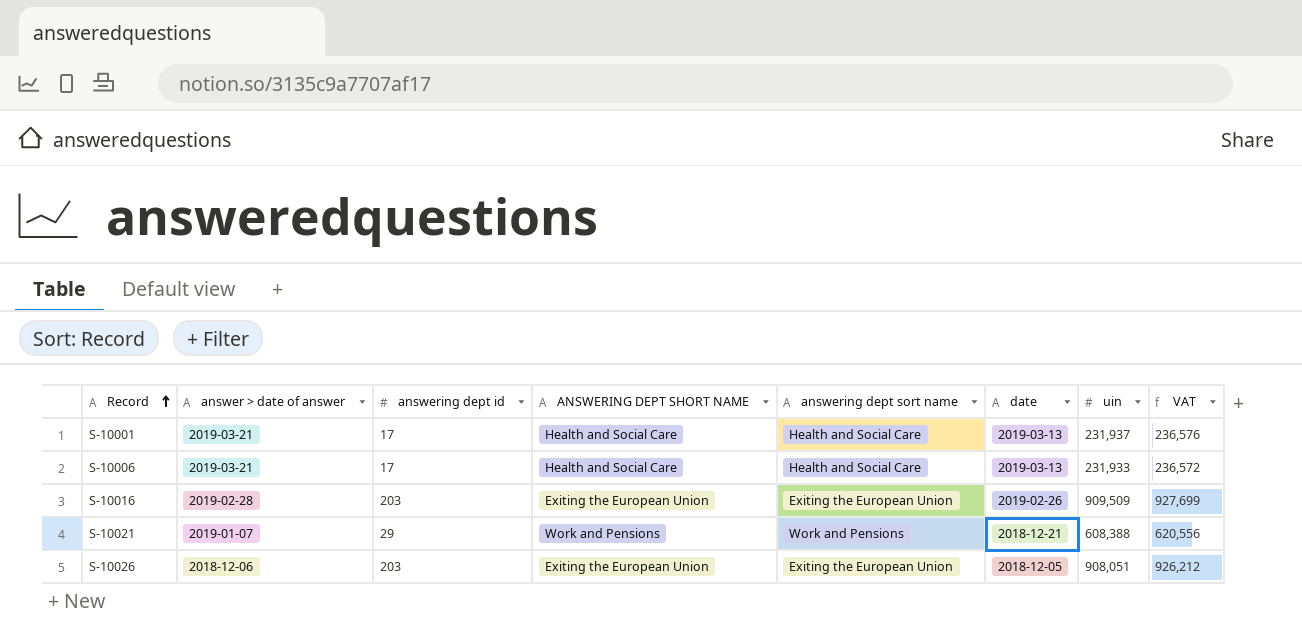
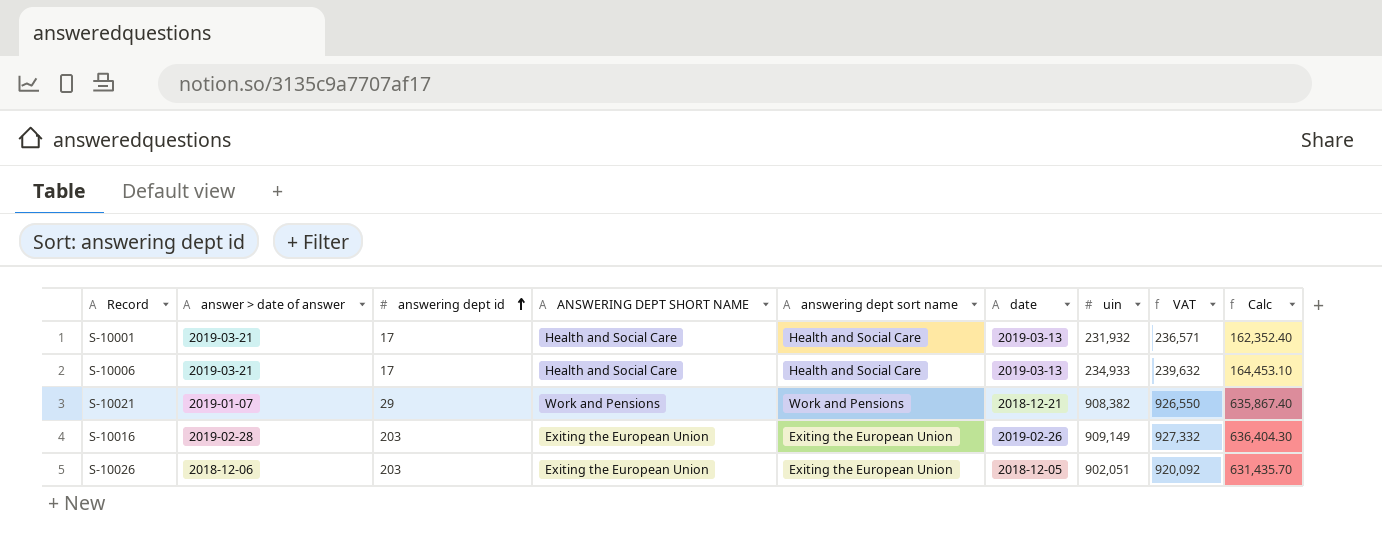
row order: Record ascending -> answering dept id ascending
column Calc | formula: none -> [uin] * 0.7
S-10001 | uin: 231,937 -> 231,932
S-10001 | VAT: 236,576 -> 236,571
S-10006 | uin: 231,933 -> 234,933
S-10006 | VAT: 236,572 -> 239,632
S-10021 | uin: 608,388 -> 908,382
S-10021 | VAT: 620,556 -> 926,550
S-10016 | uin: 909,509 -> 909,149
S-10016 | VAT: 927,699 -> 927,332
S-10026 | uin: 908,051 -> 902,051
S-10026 | VAT: 926,212 -> 920,092

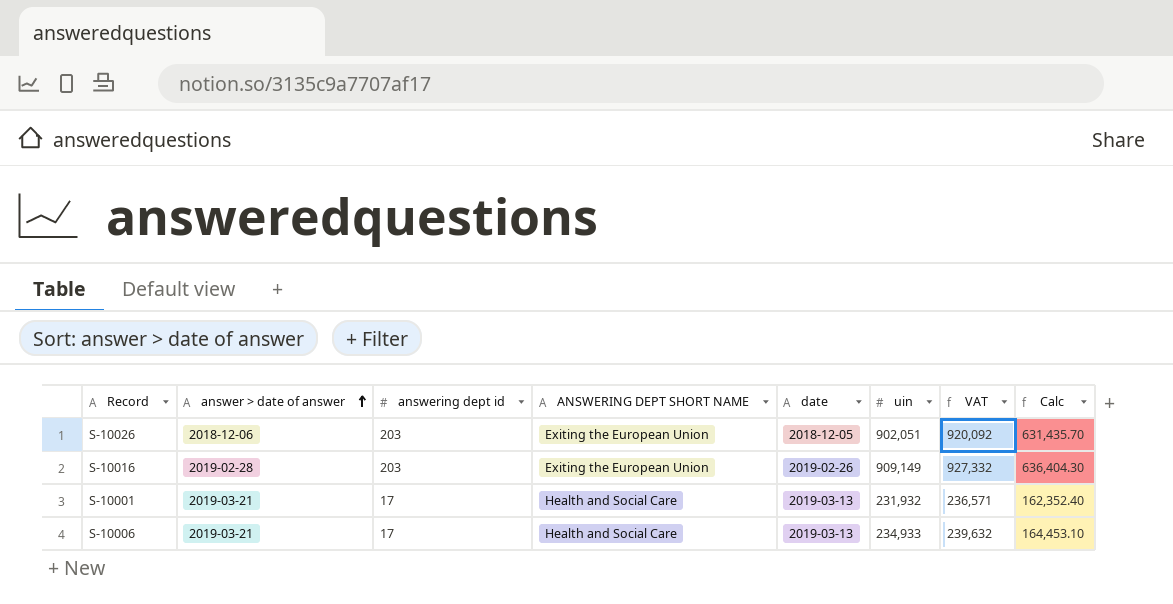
row order: answering dept id ascending -> answer > date of answer ascending
column answering dept sort name | position: 5 -> none
row S-10021: 2019-01-07 | 29 | Work and Pensions | Work and Pensions | 2018-12-21 | 908,382 | 926,550 | 635,867.40 -> none

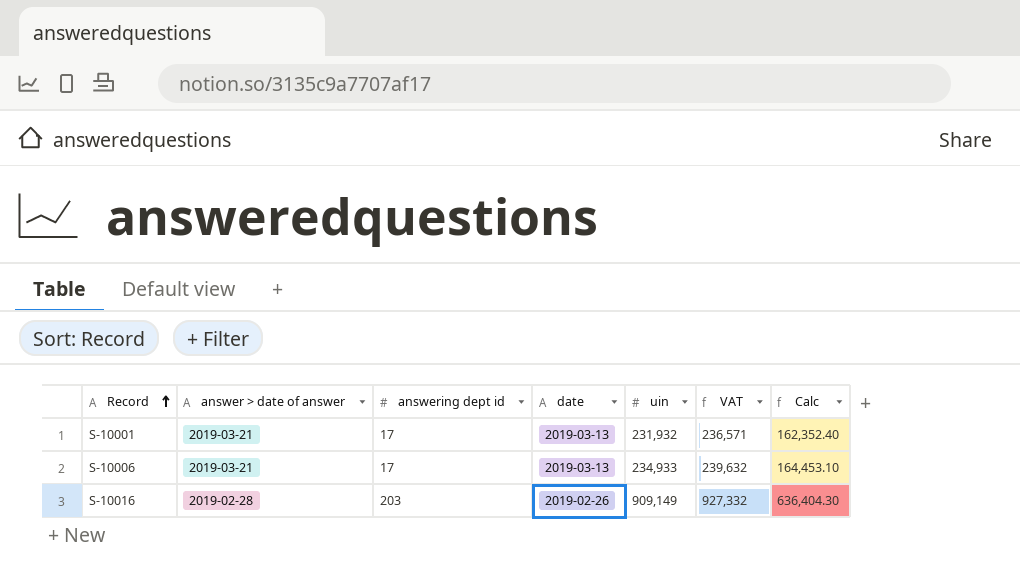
row order: answer > date of answer ascending -> Record ascending
column ANSWERING DEPT SHORT NAME | position: 4 -> none
row S-10026: 2018-12-06 | 203 | Exiting the European Union | 2018-12-05 | 902,051 | 920,092 | 631,435.70 -> none

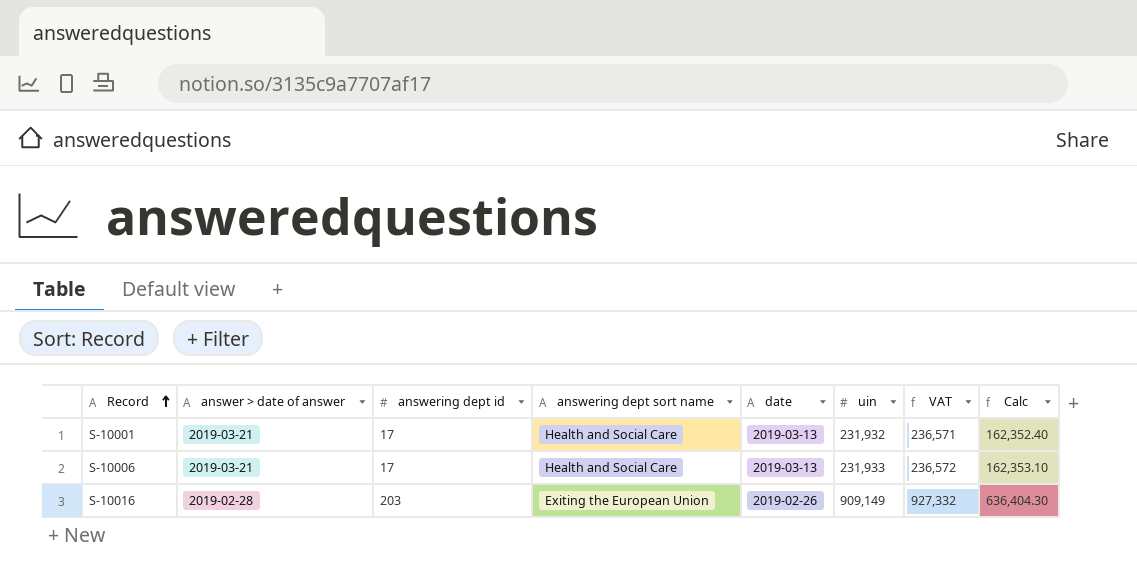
column answering dept sort name | position: none -> 4
S-10006 | uin: 234,933 -> 231,933
S-10006 | VAT: 239,632 -> 236,572
S-10006 | Calc: 164,453.10 -> 162,353.10

